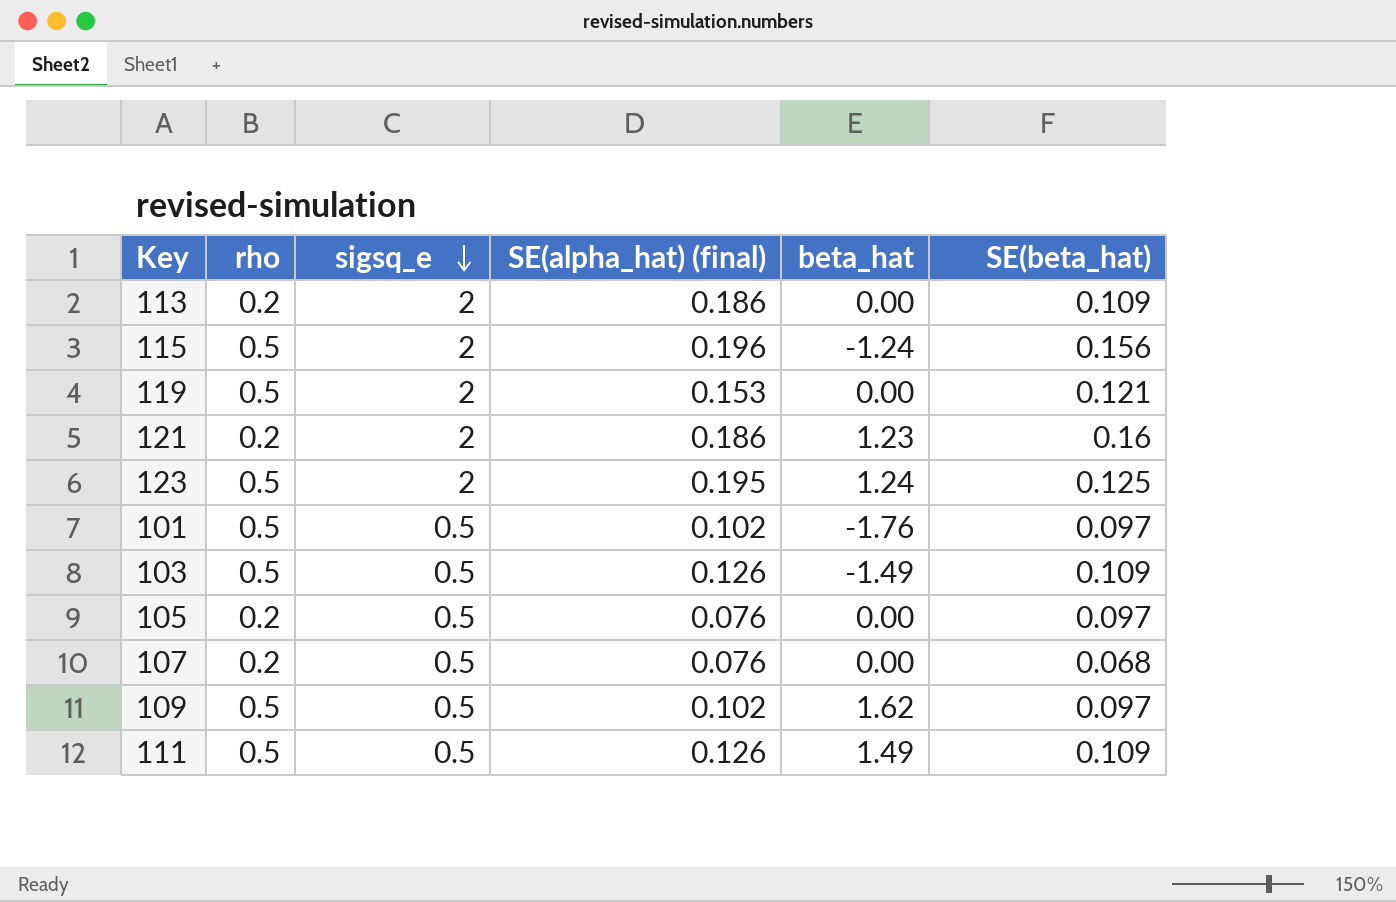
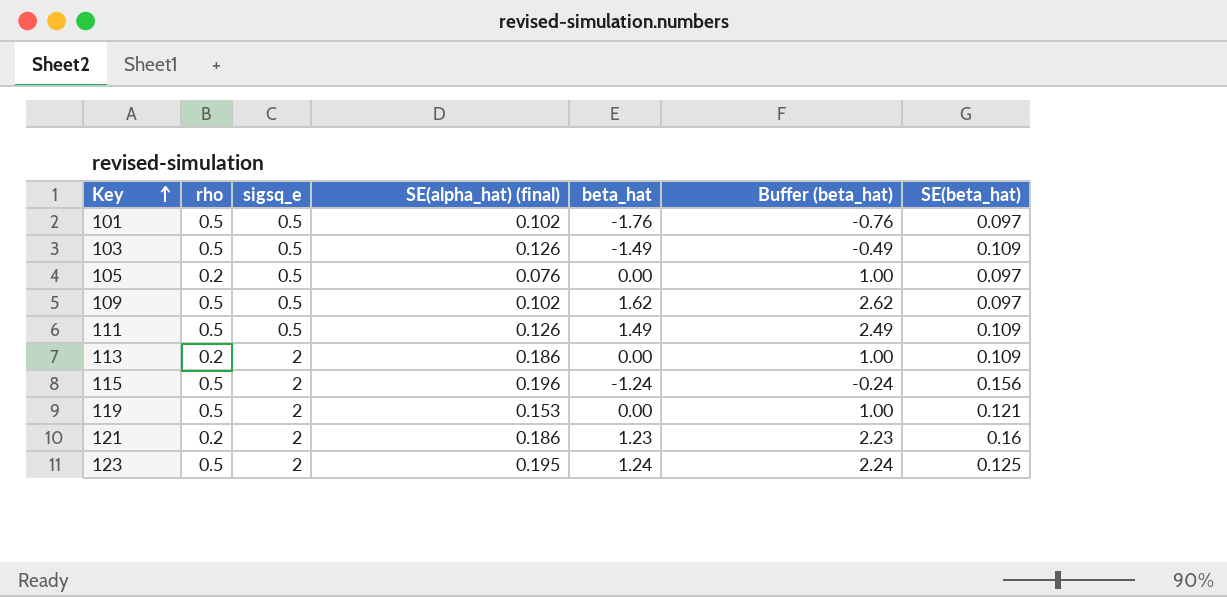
row order: sigsq_e descending -> Key ascending
column Buffer (beta_hat) | formula: none -> [beta_hat] + 1
row 107: 0.2 | 0.5 | 0.076 | 0.00 | 0.068 -> none

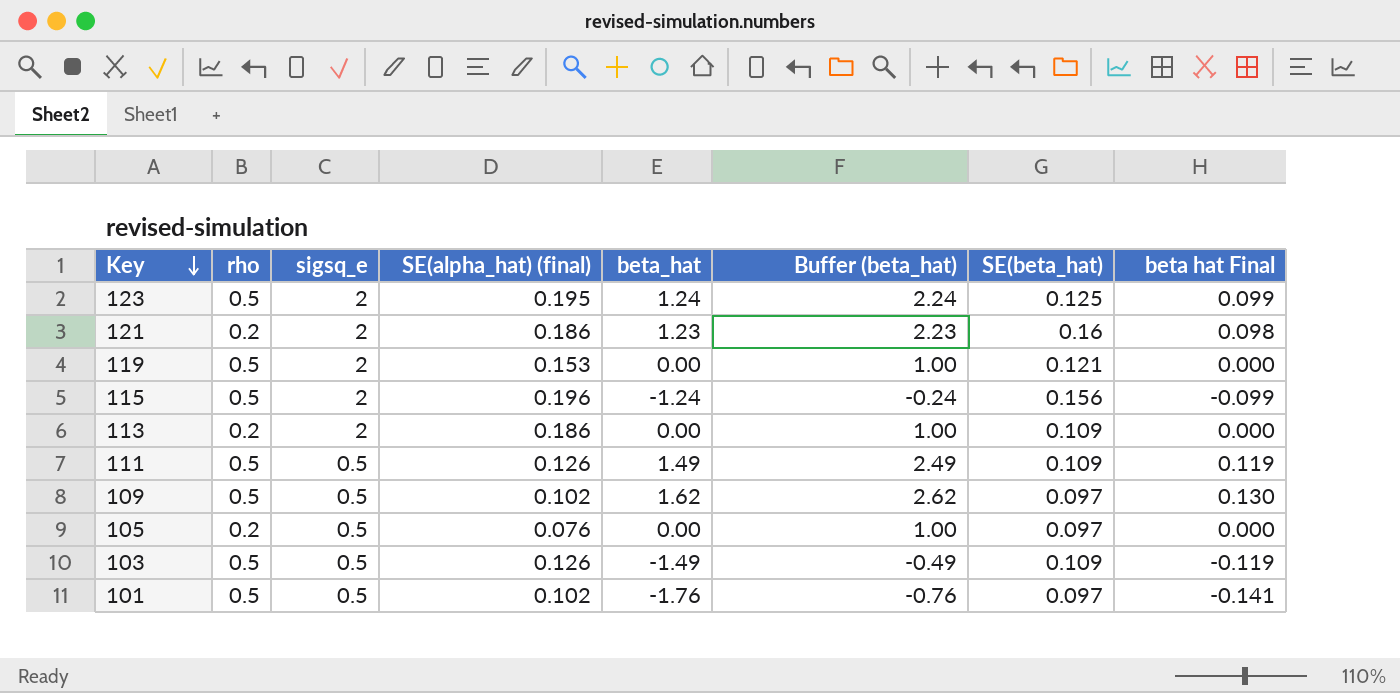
row order: Key ascending -> Key descending
column beta hat Final | formula: none -> [beta_hat] * 0.08

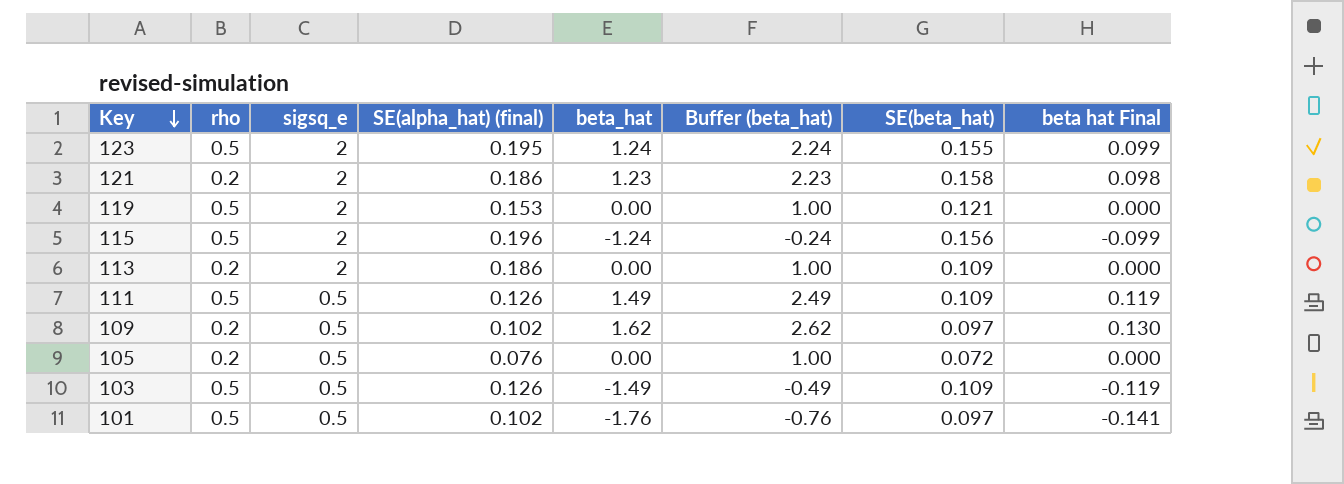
123 | SE(beta_hat): 0.125 -> 0.155
121 | SE(beta_hat): 0.16 -> 0.158
109 | rho: 0.5 -> 0.2
105 | SE(beta_hat): 0.097 -> 0.072

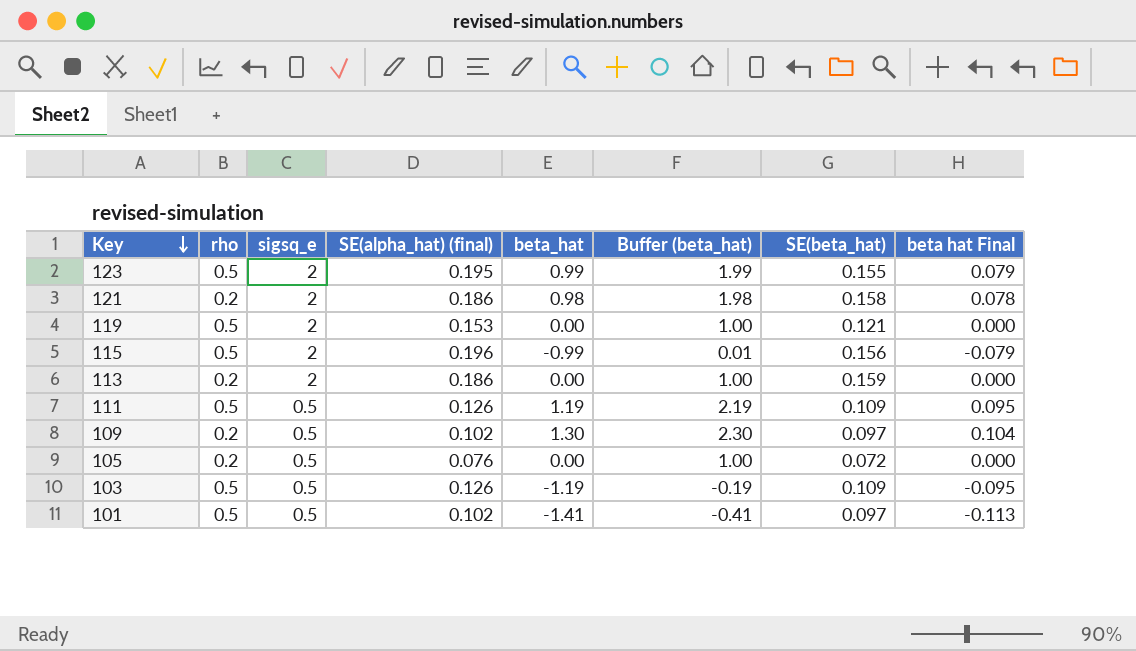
123 | beta_hat: 1.24 -> 0.99
123 | Buffer (beta_hat): 2.24 -> 1.99
123 | beta hat Final: 0.099 -> 0.079
121 | beta_hat: 1.23 -> 0.98
121 | Buffer (beta_hat): 2.23 -> 1.98
121 | beta hat Final: 0.098 -> 0.078
115 | beta_hat: -1.24 -> -0.99
115 | Buffer (beta_hat): -0.24 -> 0.01
115 | beta hat Final: -0.099 -> -0.079
113 | SE(beta_hat): 0.109 -> 0.159
111 | beta_hat: 1.49 -> 1.19
111 | Buffer (beta_hat): 2.49 -> 2.19
111 | beta hat Final: 0.119 -> 0.095
109 | beta_hat: 1.62 -> 1.30
109 | Buffer (beta_hat): 2.62 -> 2.30
109 | beta hat Final: 0.130 -> 0.104
103 | beta_hat: -1.49 -> -1.19
103 | Buffer (beta_hat): -0.49 -> -0.19
103 | beta hat Final: -0.119 -> -0.095
101 | beta_hat: -1.76 -> -1.41
101 | Buffer (beta_hat): -0.76 -> -0.41
101 | beta hat Final: -0.141 -> -0.113

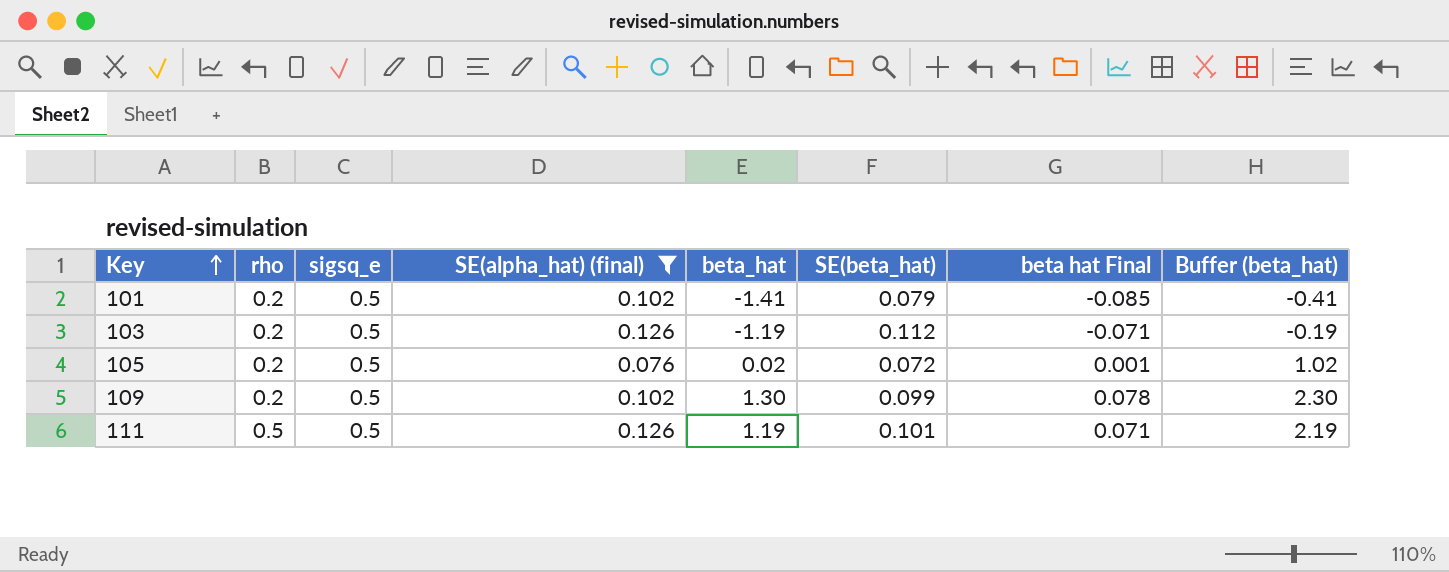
filter: none -> SE(alpha_hat) (final) <= 0.126
row order: Key descending -> Key ascending
column beta hat Final | formula: [beta_hat] * 0.08 -> [beta_hat] * 0.06
column Buffer (beta_hat) | position: 6 -> 8
101 | rho: 0.5 -> 0.2
101 | SE(beta_hat): 0.097 -> 0.079
103 | rho: 0.5 -> 0.2
103 | SE(beta_hat): 0.109 -> 0.112
105 | beta_hat: 0.00 -> 0.02
105 | Buffer (beta_hat): 1.00 -> 1.02
109 | SE(beta_hat): 0.097 -> 0.099
111 | SE(beta_hat): 0.109 -> 0.101

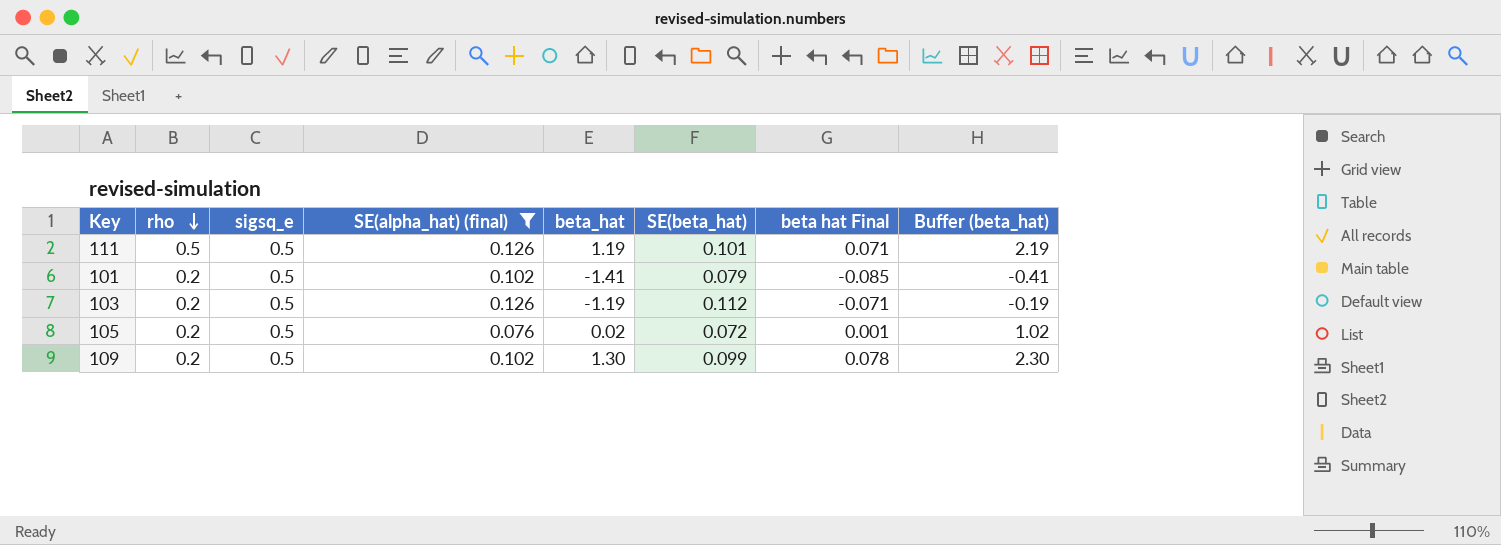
row order: Key ascending -> rho descending

